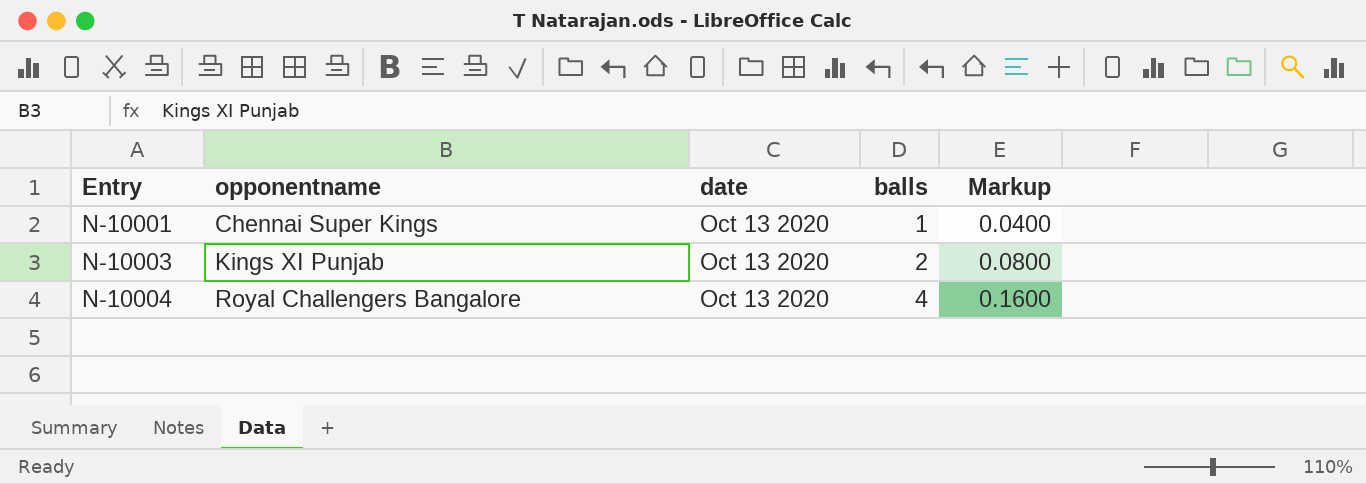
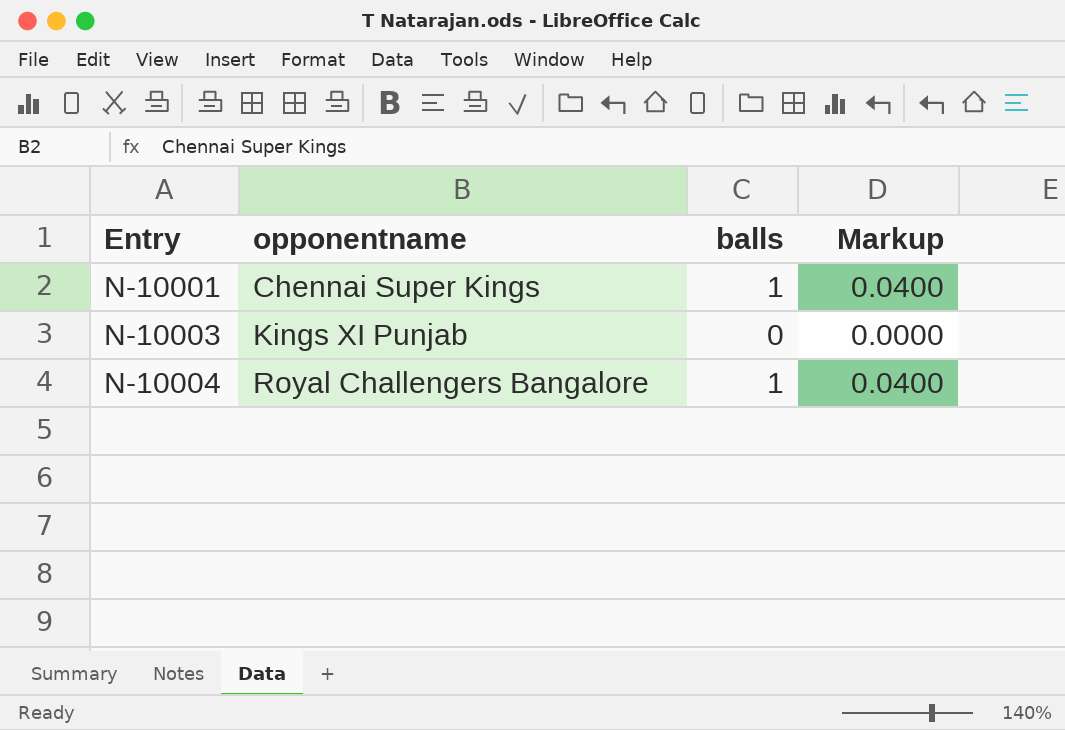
column date | position: 3 -> none
N-10003 | balls: 2 -> 0
N-10003 | Markup: 0.0800 -> 0.0000
N-10004 | balls: 4 -> 1
N-10004 | Markup: 0.1600 -> 0.0400

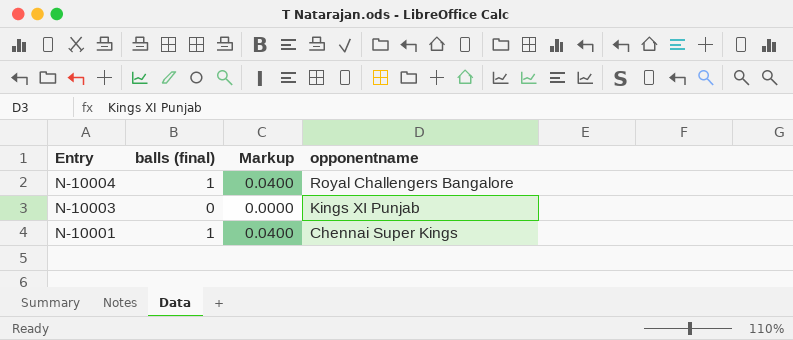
row order: Entry ascending -> Entry descending
column name: balls -> balls (final)
column opponentname | position: 2 -> 4

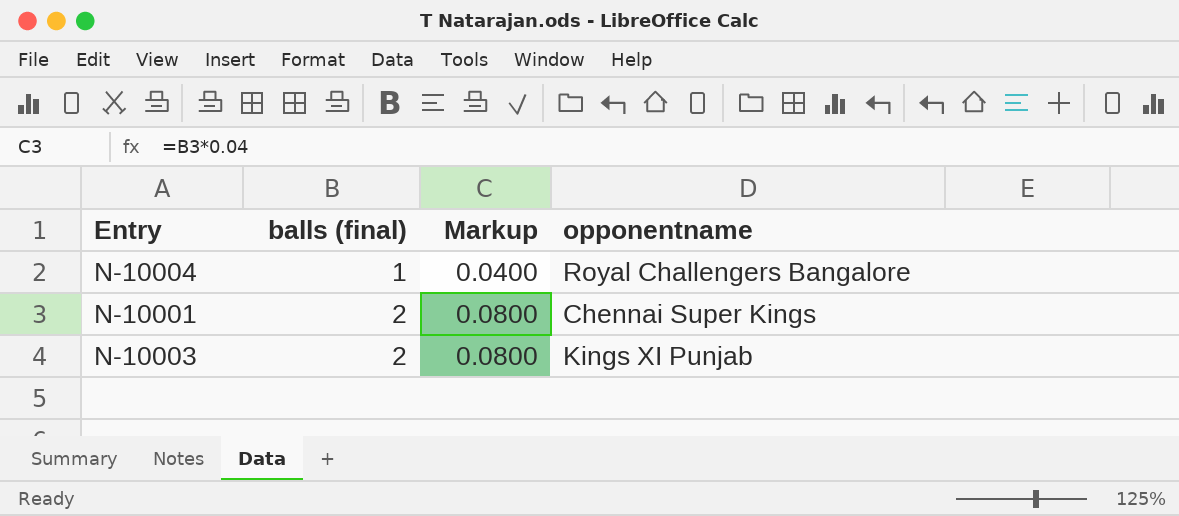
row order: Entry descending -> balls (final) ascending
N-10001 | balls (final): 1 -> 2
N-10001 | Markup: 0.0400 -> 0.0800
N-10003 | balls (final): 0 -> 2
N-10003 | Markup: 0.0000 -> 0.0800

